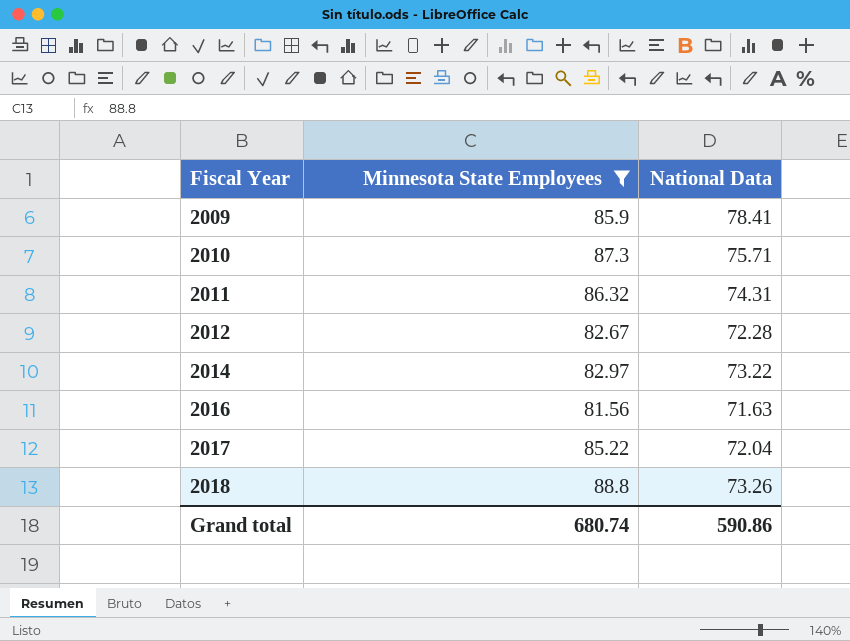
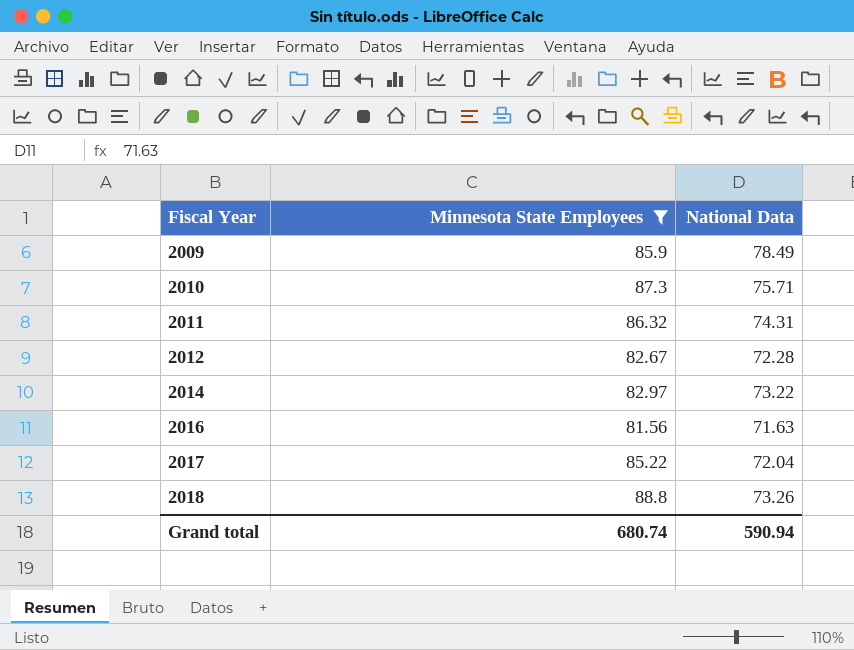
2009 | National Data: 78.41 -> 78.49
Grand total | National Data: 590.86 -> 590.94

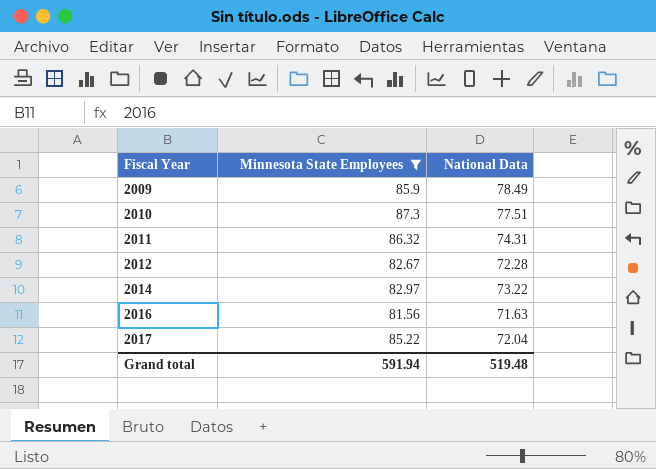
row 2018: 88.8 | 73.26 -> none
2010 | National Data: 75.71 -> 77.51
Grand total | Minnesota State Employees: 680.74 -> 591.94
Grand total | National Data: 590.94 -> 519.48

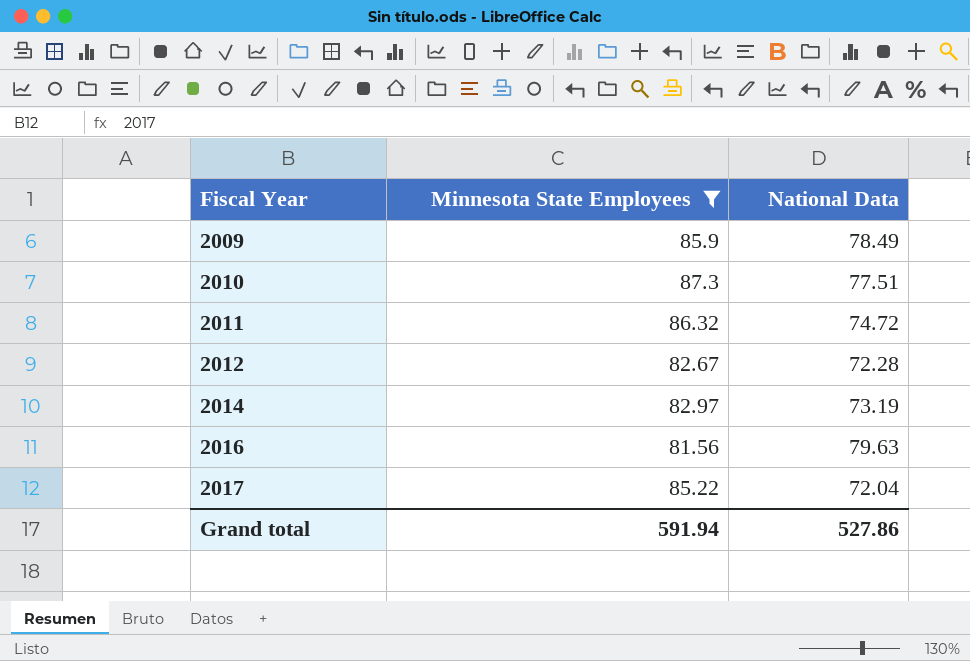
2011 | National Data: 74.31 -> 74.72
2014 | National Data: 73.22 -> 73.19
2016 | National Data: 71.63 -> 79.63
Grand total | National Data: 519.48 -> 527.86

